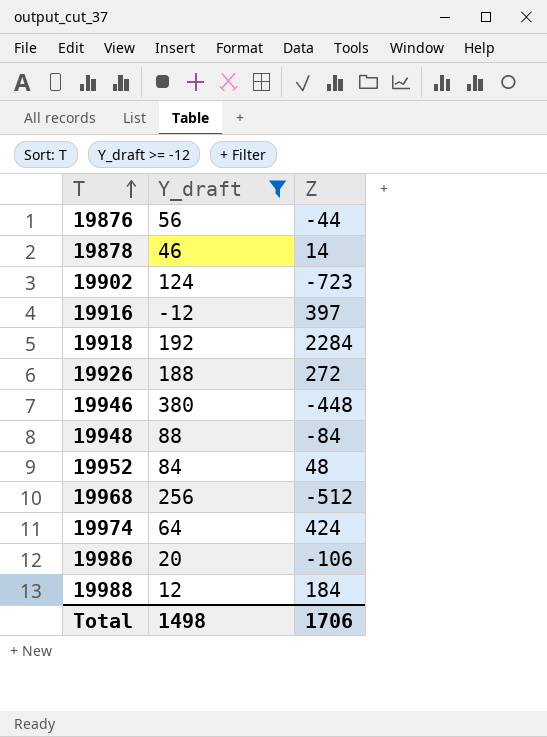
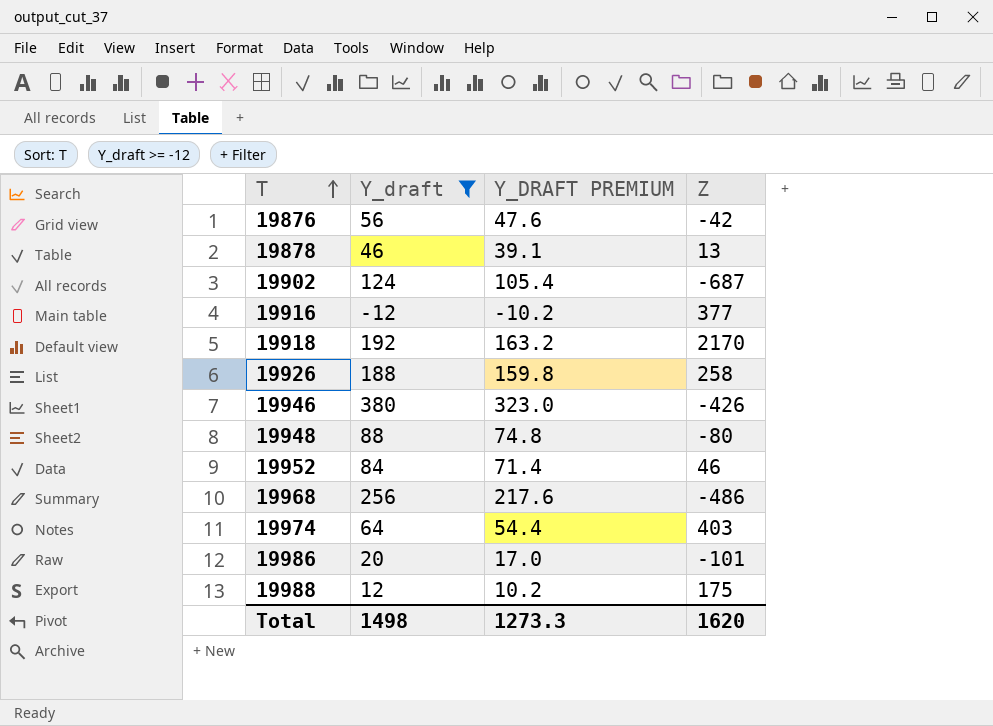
column Y_DRAFT PREMIUM | formula: none -> [Y_draft] * 0.85
19876 | Z: -44 -> -42
19878 | Z: 14 -> 13
19902 | Z: -723 -> -687
19916 | Z: 397 -> 377
19918 | Z: 2284 -> 2170
19926 | Z: 272 -> 258
19946 | Z: -448 -> -426
19948 | Z: -84 -> -80
19952 | Z: 48 -> 46
19968 | Z: -512 -> -486
19974 | Z: 424 -> 403
19986 | Z: -106 -> -101
19988 | Z: 184 -> 175
Total | Z: 1706 -> 1620

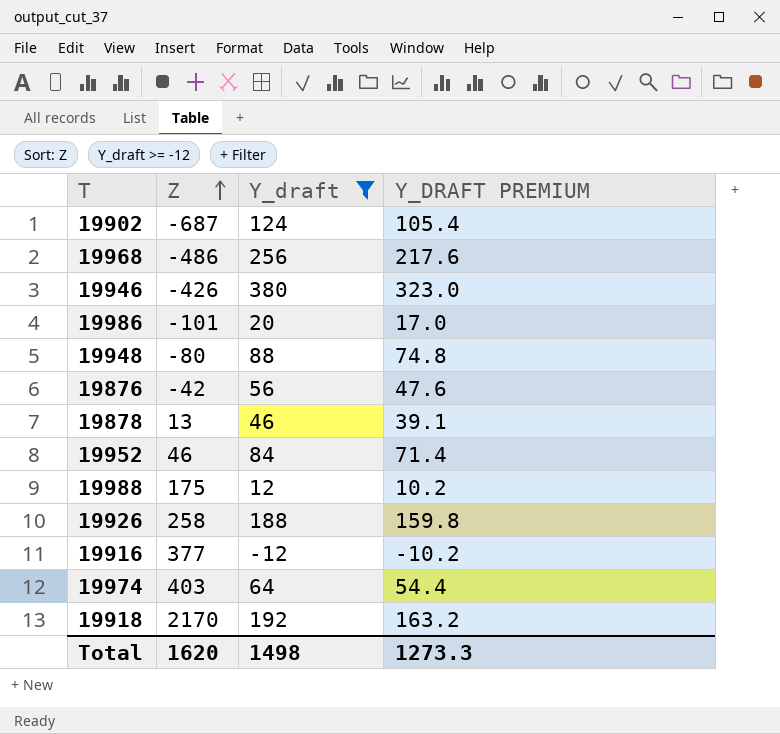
row order: T ascending -> Z ascending
column Z | position: 4 -> 2

